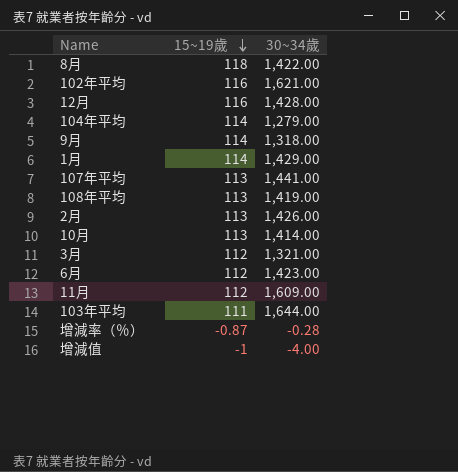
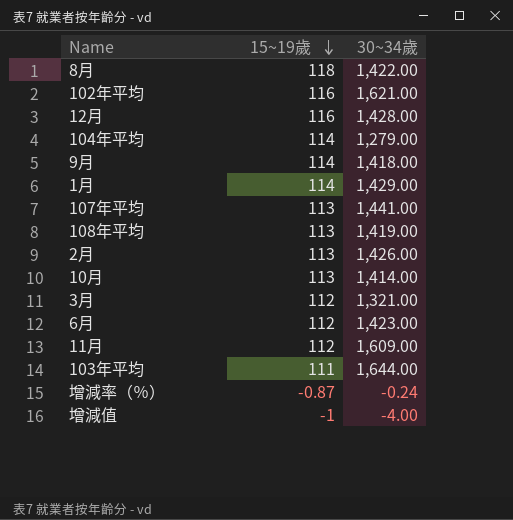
9月 | 30~34歲: 1,318.00 -> 1,418.00
增減率（％） | 30~34歲: -0.28 -> -0.24

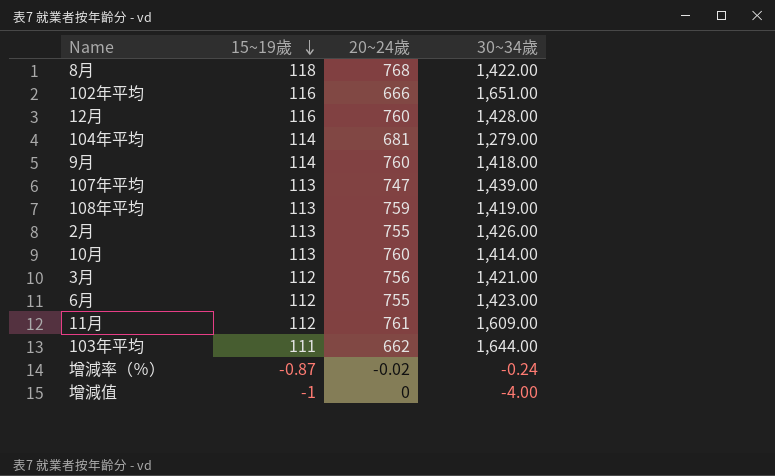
column 20~24歲 | position: none -> 3
row 1月: 114 | 1,429.00 -> none
102年平均 | 30~34歲: 1,621.00 -> 1,651.00
107年平均 | 30~34歲: 1,441.00 -> 1,439.00
3月 | 30~34歲: 1,321.00 -> 1,421.00

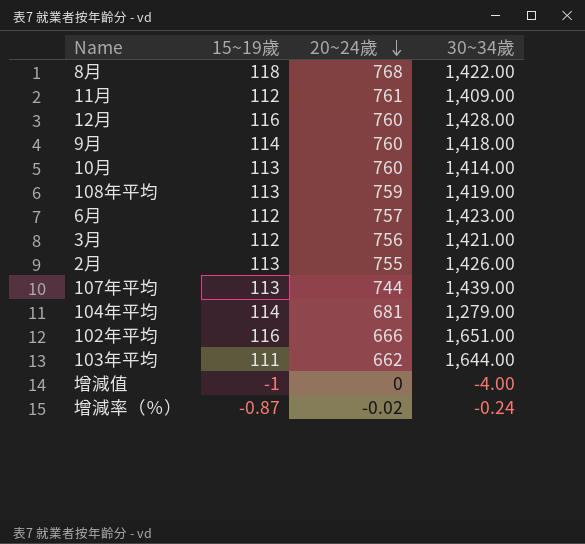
row order: 15~19歲 descending -> 20~24歲 descending
11月 | 30~34歲: 1,609.00 -> 1,409.00
6月 | 20~24歲: 755 -> 757
107年平均 | 20~24歲: 747 -> 744

